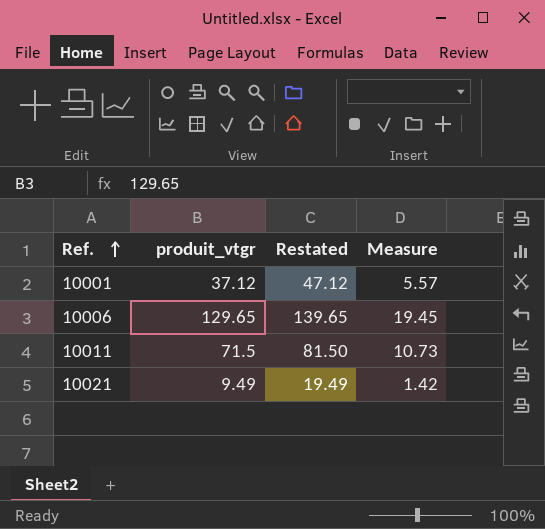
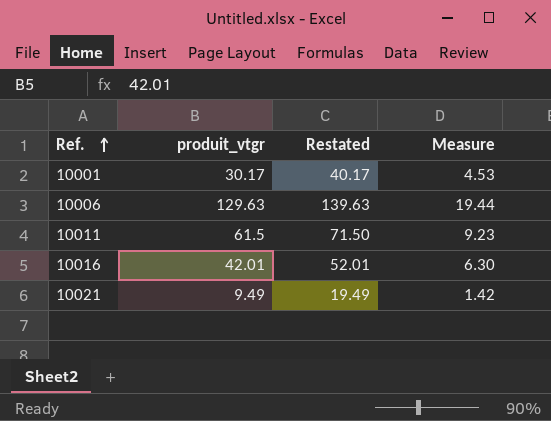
10001 | produit_vtgr: 37.12 -> 30.17
10001 | Restated: 47.12 -> 40.17
10001 | Measure: 5.57 -> 4.53
10006 | produit_vtgr: 129.65 -> 129.63
10006 | Restated: 139.65 -> 139.63
10006 | Measure: 19.45 -> 19.44
10011 | produit_vtgr: 71.5 -> 61.5
10011 | Restated: 81.50 -> 71.50
10011 | Measure: 10.73 -> 9.23
row 10016: none -> 42.01 | 52.01 | 6.30

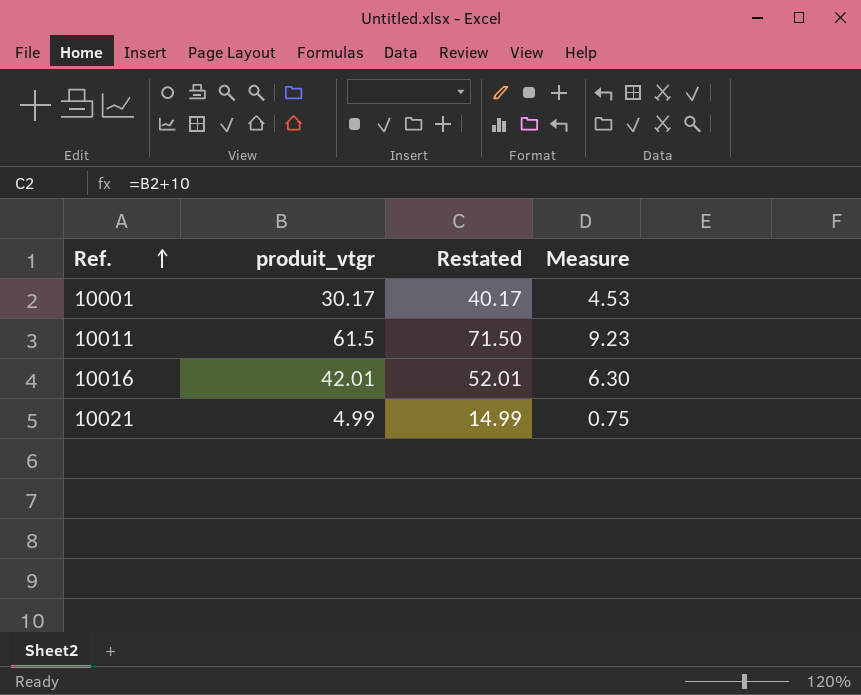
row 10006: 129.63 | 139.63 | 19.44 -> none
10021 | produit_vtgr: 9.49 -> 4.99
10021 | Restated: 19.49 -> 14.99
10021 | Measure: 1.42 -> 0.75

